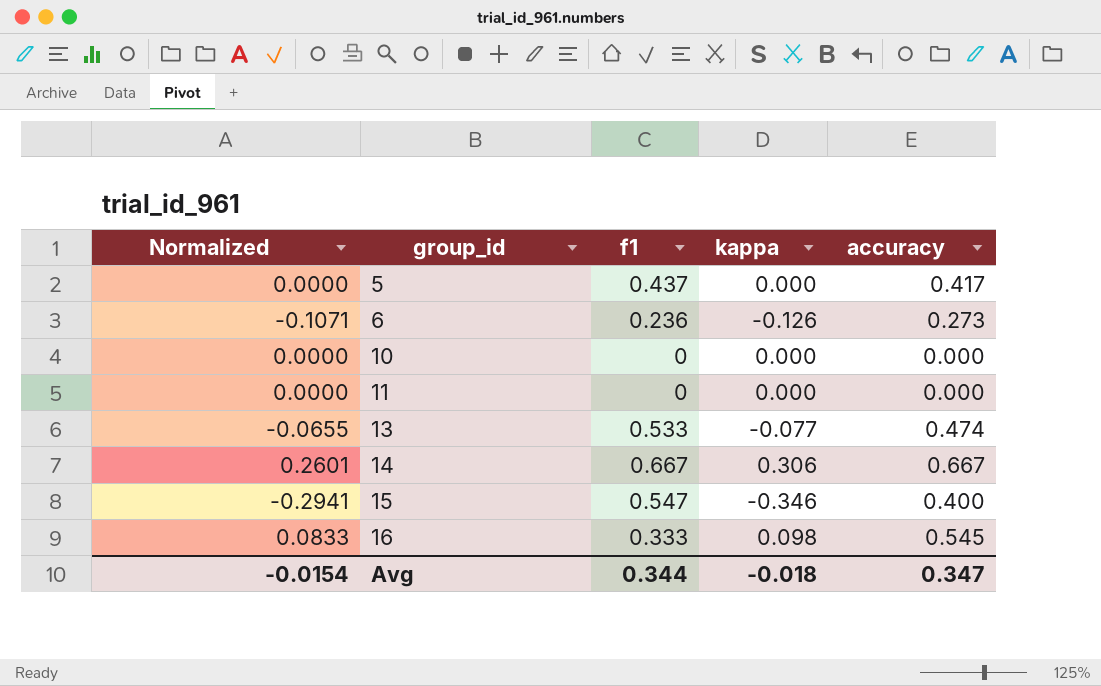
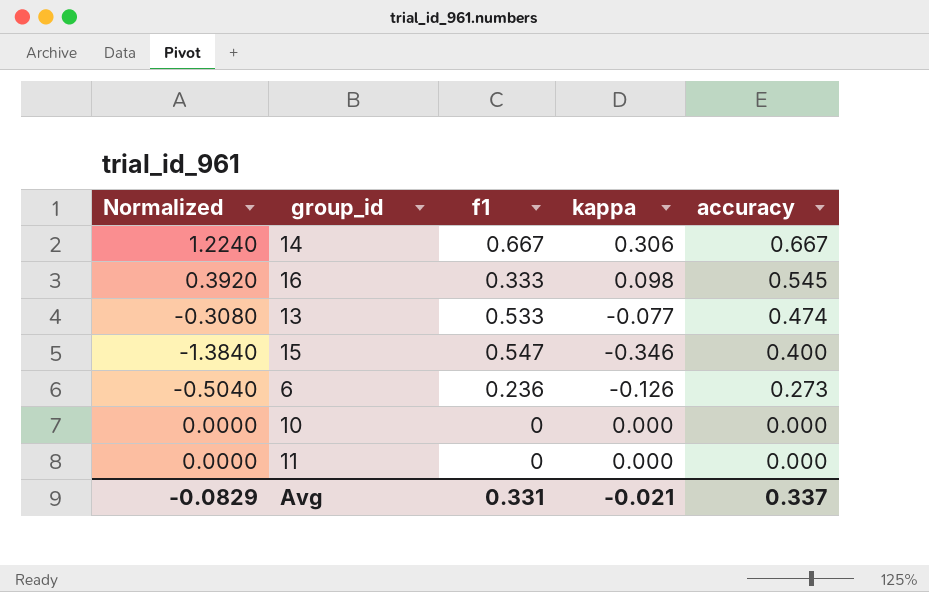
row order: group_id ascending -> accuracy descending
column Normalized | formula: [kappa] * 0.85 -> [kappa] * 4
row 5: 0.0000 | 0.437 | 0.000 | 0.417 -> none
Avg | Normalized: -0.0154 -> -0.0829
Avg | f1: 0.344 -> 0.331
Avg | kappa: -0.018 -> -0.021
Avg | accuracy: 0.347 -> 0.337

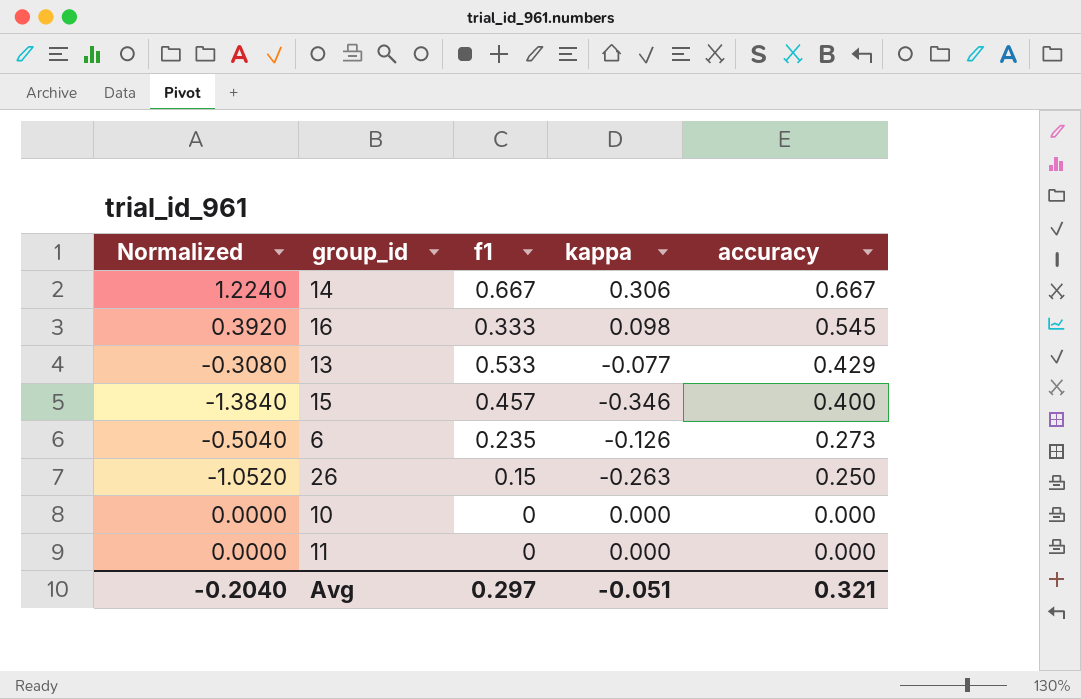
13 | accuracy: 0.474 -> 0.429
15 | f1: 0.547 -> 0.457
6 | f1: 0.236 -> 0.235
row 26: none -> -1.0520 | 0.15 | -0.263 | 0.250
Avg | Normalized: -0.0829 -> -0.2040
Avg | f1: 0.331 -> 0.297
Avg | kappa: -0.021 -> -0.051
Avg | accuracy: 0.337 -> 0.321

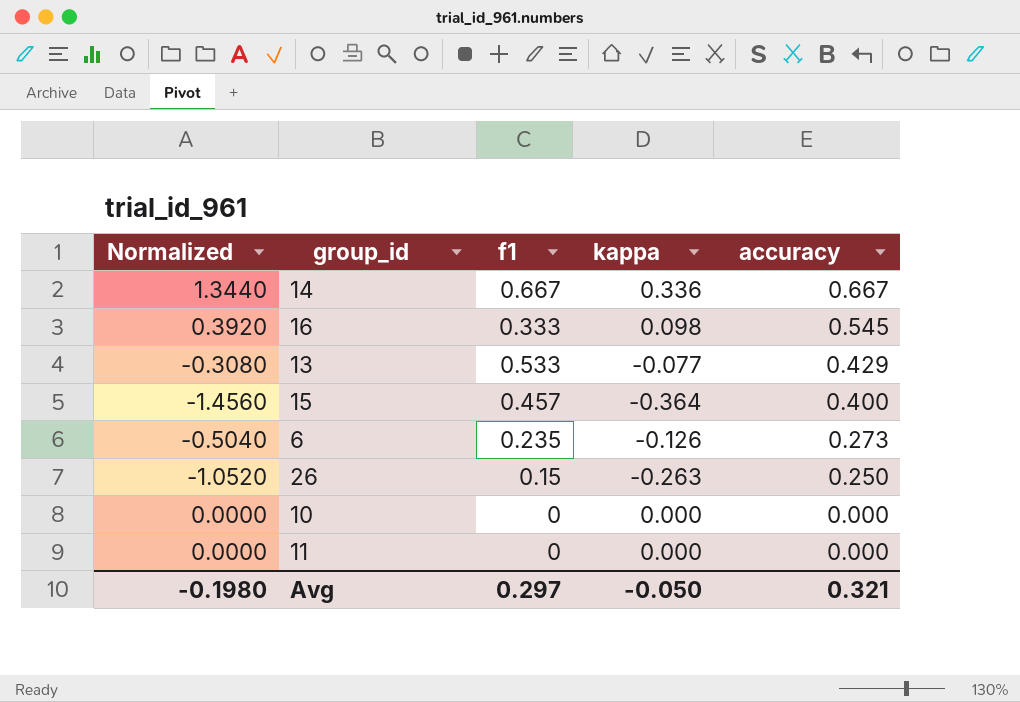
14 | Normalized: 1.2240 -> 1.3440
14 | kappa: 0.306 -> 0.336
15 | Normalized: -1.3840 -> -1.4560
15 | kappa: -0.346 -> -0.364
Avg | Normalized: -0.2040 -> -0.1980
Avg | kappa: -0.051 -> -0.050

